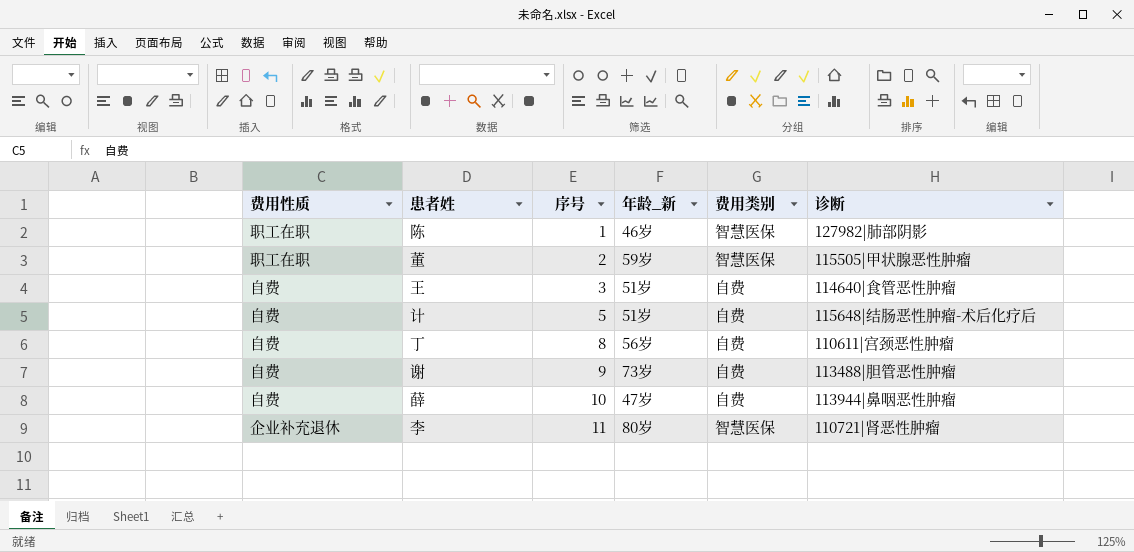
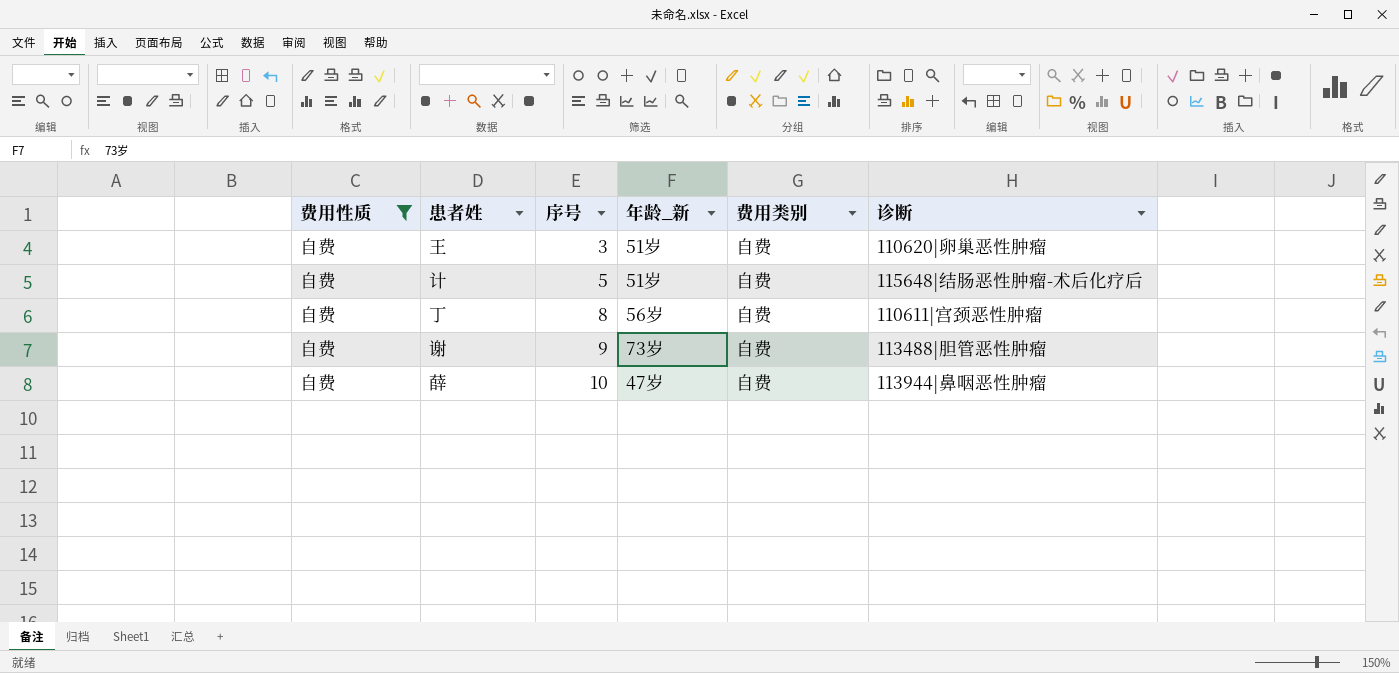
filter: none -> 费用性质 = 自费
王 | 诊断: 114640|食管恶性肿瘤 -> 110620|卵巢恶性肿瘤

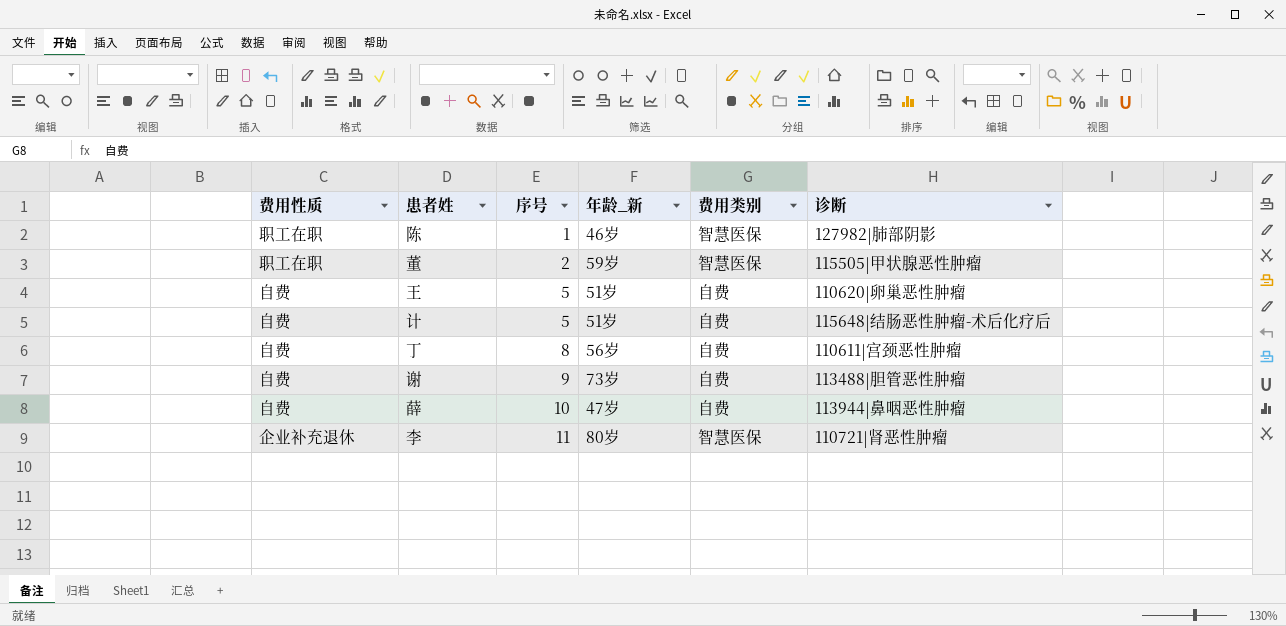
filter: 费用性质 = 自费 -> none
王 | 序号: 3 -> 5

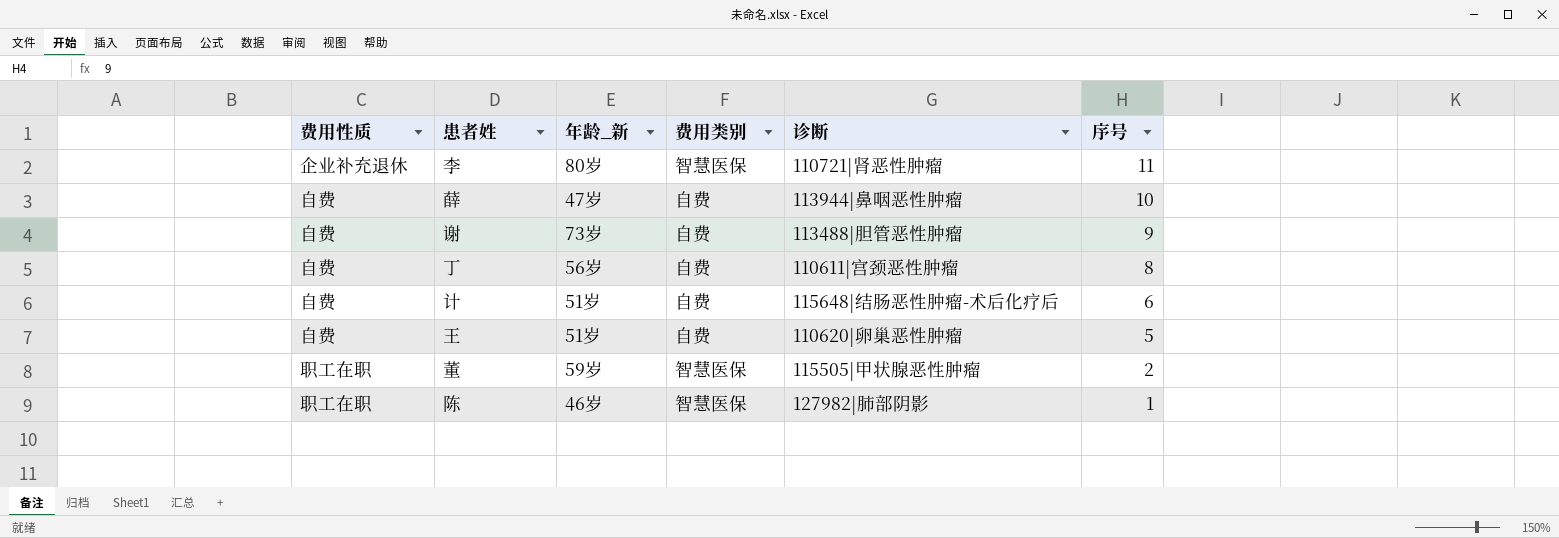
row order: 序号 ascending -> 序号 descending
column 序号 | position: 3 -> 6
计 | 序号: 5 -> 6

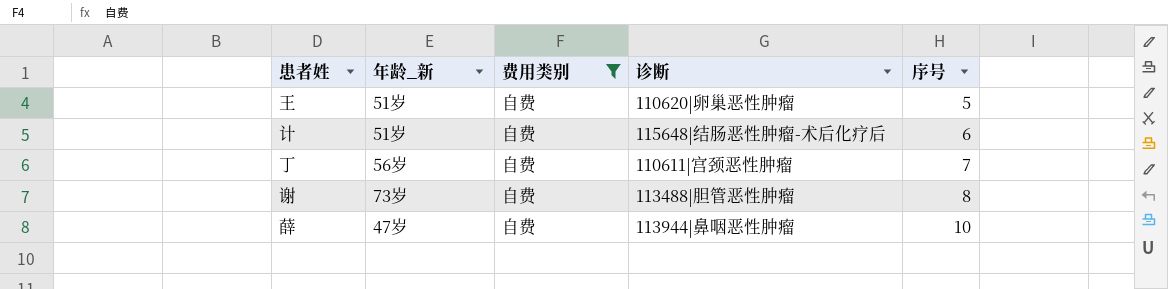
filter: none -> 费用类别 = 自费
row order: 序号 descending -> 序号 ascending
column 费用性质 | position: 1 -> none
丁 | 序号: 8 -> 7
谢 | 序号: 9 -> 8

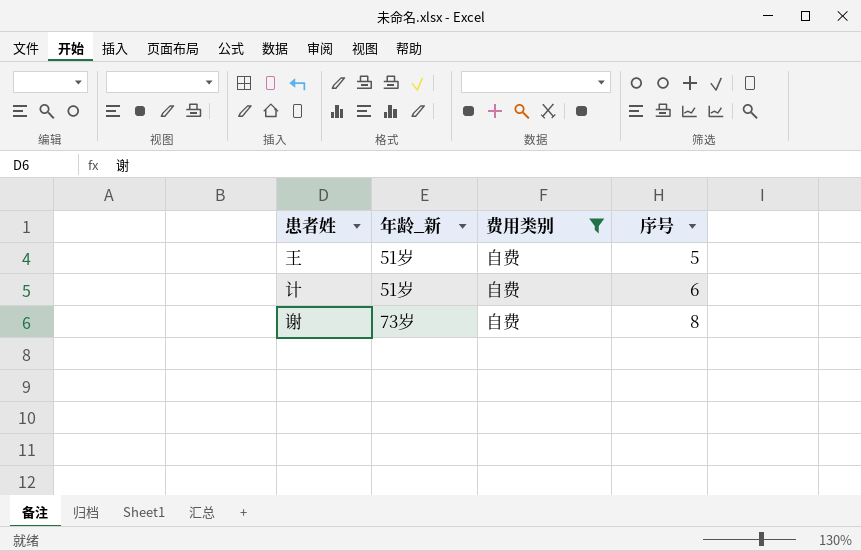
column 诊断 | position: 4 -> none
row 丁: 56岁 | 自费 | 110611|宫颈恶性肿瘤 | 7 -> none
row 薛: 47岁 | 自费 | 113944|鼻咽恶性肿瘤 | 10 -> none

